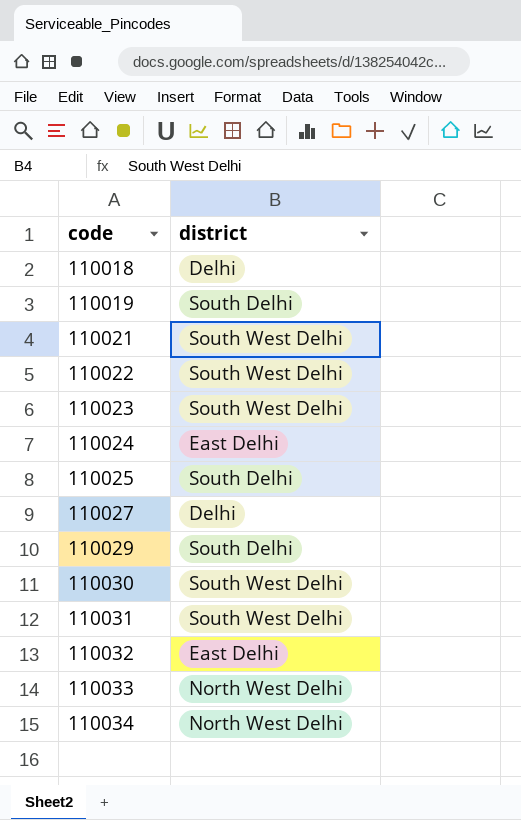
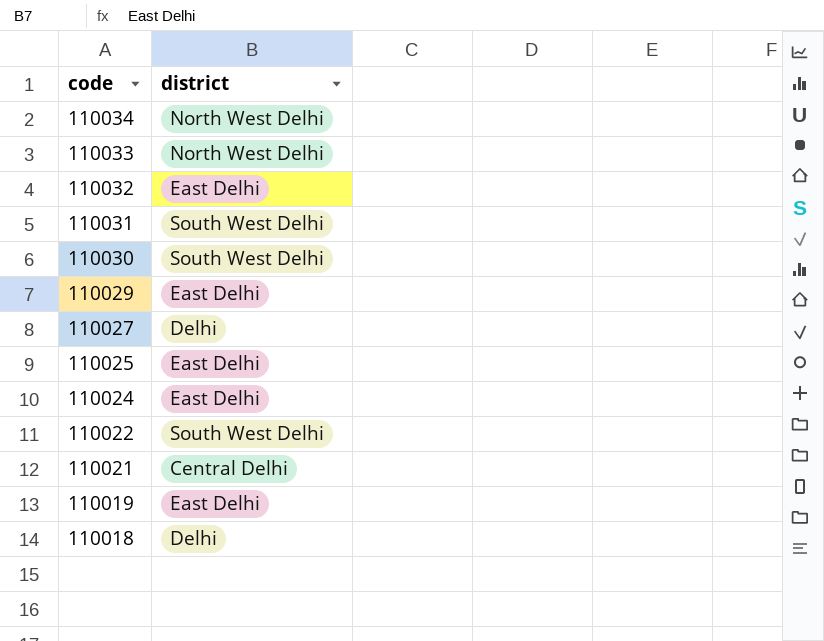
row order: code ascending -> code descending
row 110023: South West Delhi -> none
110029 | district: South Delhi -> East Delhi
110025 | district: South Delhi -> East Delhi
110021 | district: South West Delhi -> Central Delhi
110019 | district: South Delhi -> East Delhi

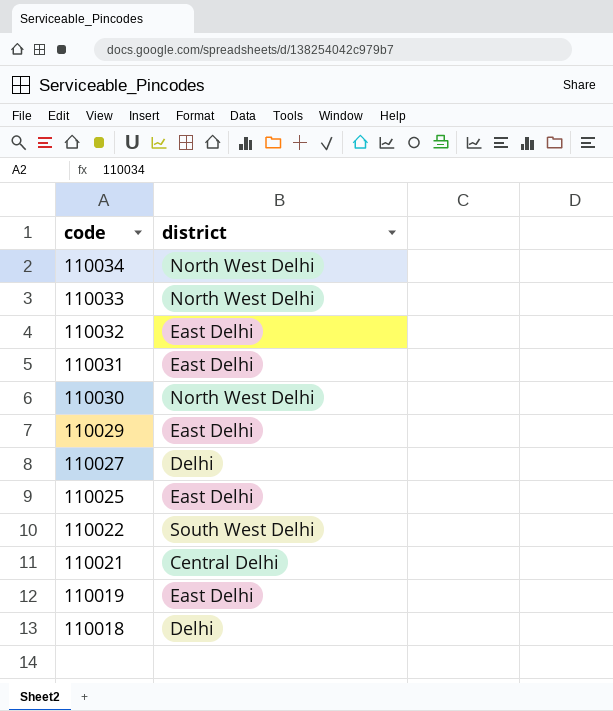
row 110024: East Delhi -> none
110031 | district: South West Delhi -> East Delhi
110030 | district: South West Delhi -> North West Delhi

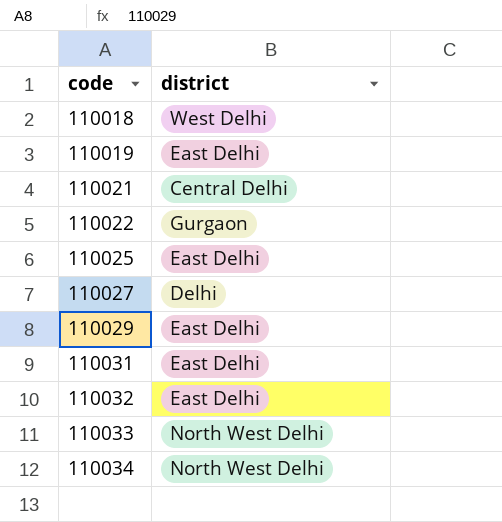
row order: code descending -> code ascending
row 110030: North West Delhi -> none
110018 | district: Delhi -> West Delhi
110022 | district: South West Delhi -> Gurgaon

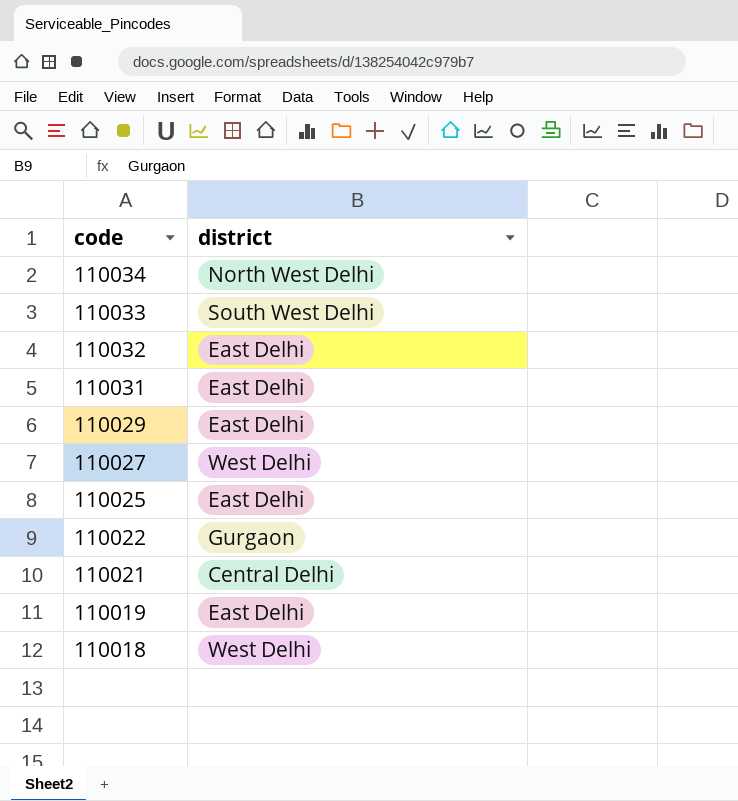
row order: code ascending -> code descending
110033 | district: North West Delhi -> South West Delhi
110027 | district: Delhi -> West Delhi

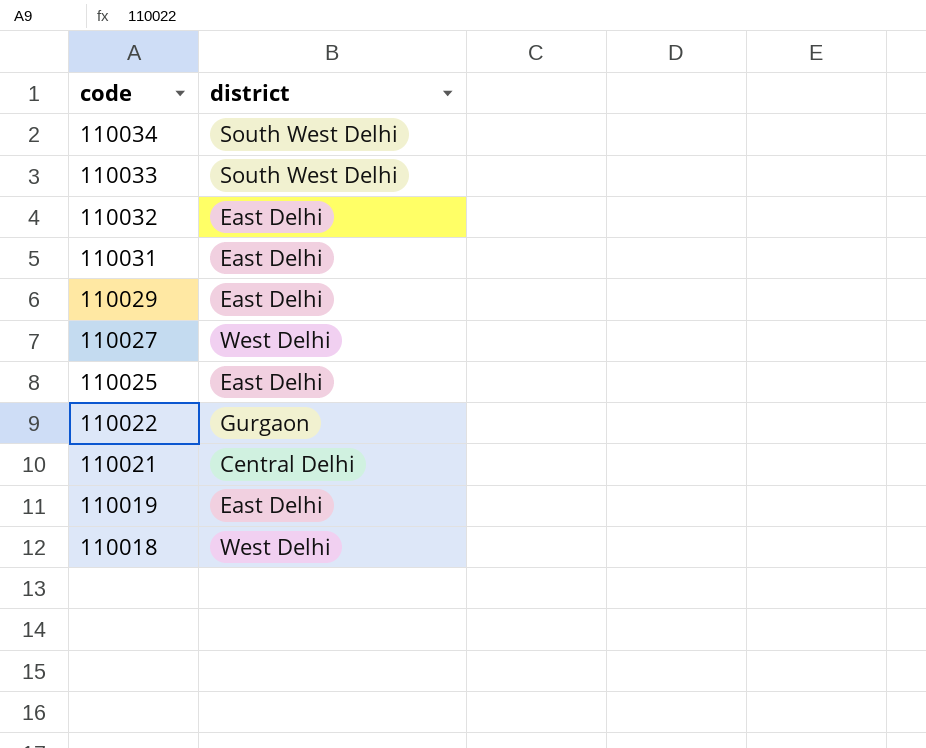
110034 | district: North West Delhi -> South West Delhi

